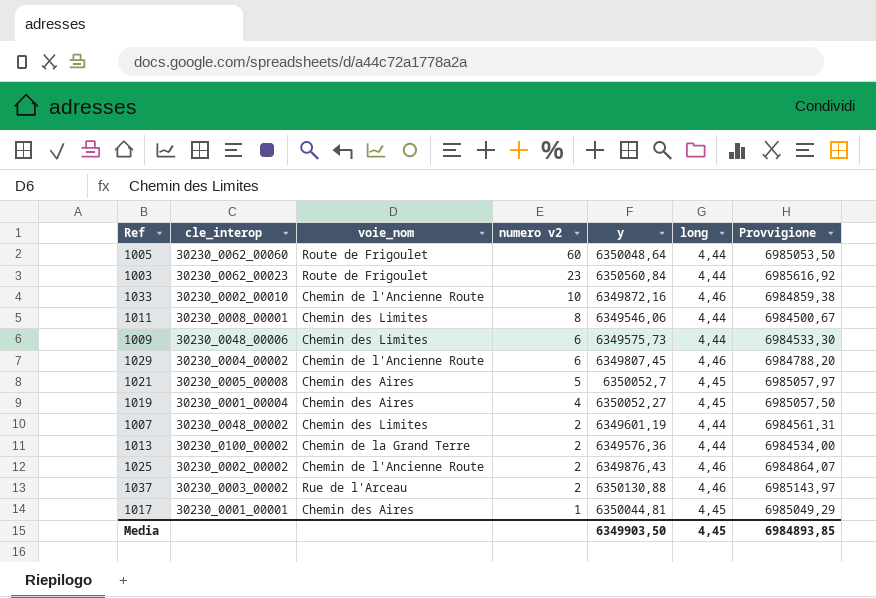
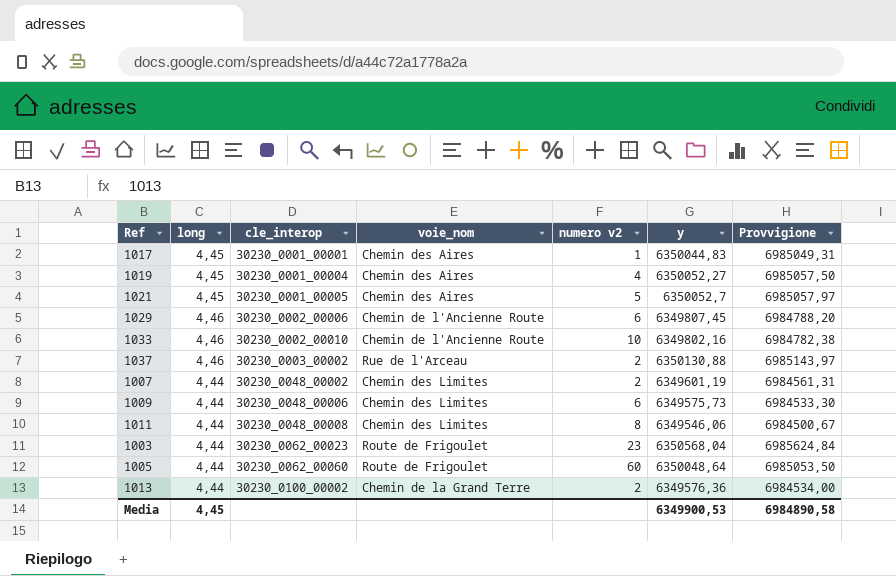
row order: numero v2 descending -> cle_interop ascending
column long | position: 6 -> 2
row 1025: 30230_0002_00002 | Chemin de l'Ancienne Route | 2 | 6349876,43 | 4,46 | 6984864,07 -> none
1017 | y: 6350044,81 -> 6350044,83
1017 | Provvigione: 6985049,29 -> 6985049,31
1021 | cle_interop: 30230_0005_00008 -> 30230_0001_00005
1029 | cle_interop: 30230_0004_00002 -> 30230_0002_00006
1033 | y: 6349872,16 -> 6349802,16
1033 | Provvigione: 6984859,38 -> 6984782,38
1011 | cle_interop: 30230_0008_00001 -> 30230_0048_00008
1003 | y: 6350560,84 -> 6350568,04
1003 | Provvigione: 6985616,92 -> 6985624,84
Media | y: 6349903,50 -> 6349900,53
Media | Provvigione: 6984893,85 -> 6984890,58

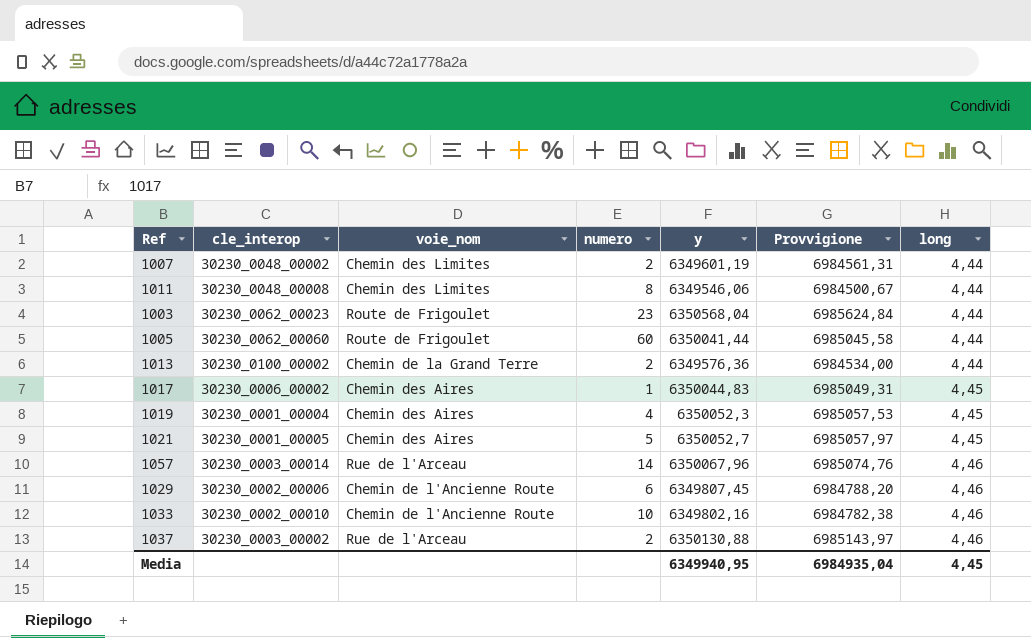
row order: cle_interop ascending -> long ascending
column name: numero v2 -> numero
column long | position: 2 -> 7
row 1009: 4,44 | 30230_0048_00006 | Chemin des Limites | 6 | 6349575,73 | 6984533,30 -> none
1005 | y: 6350048,64 -> 6350041,44
1005 | Provvigione: 6985053,50 -> 6985045,58
1017 | cle_interop: 30230_0001_00001 -> 30230_0006_00002
1019 | y: 6350052,27 -> 6350052,3
1019 | Provvigione: 6985057,50 -> 6985057,53
row 1057: none -> 30230_0003_00014 | Rue de l'Arceau | 14 | 6350067,96 | 6985074,76 | 4,46
Media | y: 6349900,53 -> 6349940,95
Media | Provvigione: 6984890,58 -> 6984935,04

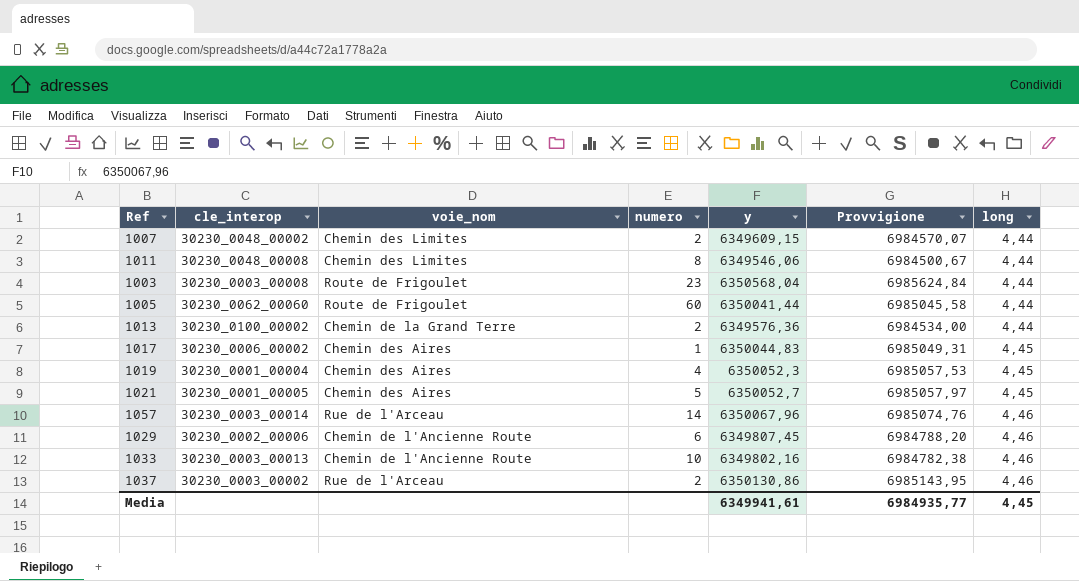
1007 | y: 6349601,19 -> 6349609,15
1007 | Provvigione: 6984561,31 -> 6984570,07
1003 | cle_interop: 30230_0062_00023 -> 30230_0003_00008
1033 | cle_interop: 30230_0002_00010 -> 30230_0003_00013
1037 | y: 6350130,88 -> 6350130,86
1037 | Provvigione: 6985143,97 -> 6985143,95
Media | y: 6349940,95 -> 6349941,61
Media | Provvigione: 6984935,04 -> 6984935,77

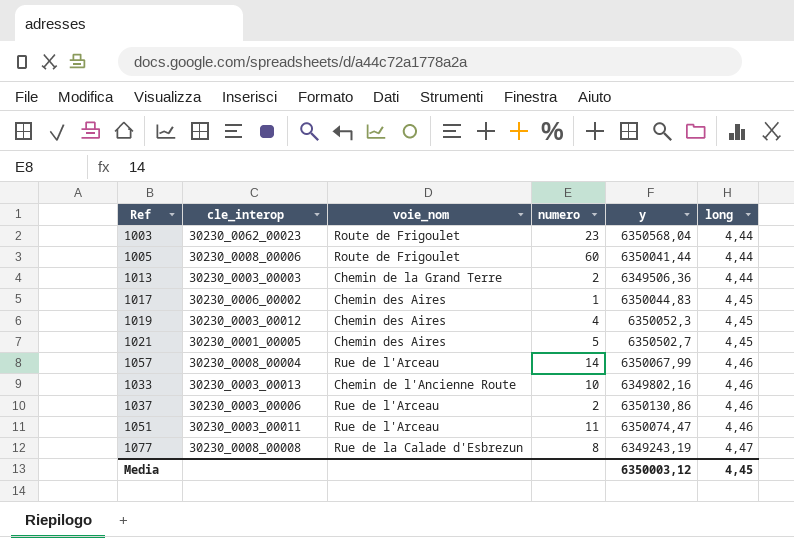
column Provvigione | formula: [y] * 1,1 -> none
row 1007: 30230_0048_00002 | Chemin des Limites | 2 | 6349609,15 | 6984570,07 | 4,44 -> none
row 1011: 30230_0048_00008 | Chemin des Limites | 8 | 6349546,06 | 6984500,67 | 4,44 -> none
row 1029: 30230_0002_00006 | Chemin de l'Ancienne Route | 6 | 6349807,45 | 6984788,20 | 4,46 -> none
1003 | cle_interop: 30230_0003_00008 -> 30230_0062_00023
1005 | cle_interop: 30230_0062_00060 -> 30230_0008_00006
1013 | cle_interop: 30230_0100_00002 -> 30230_0003_00003
1013 | y: 6349576,36 -> 6349506,36
1019 | cle_interop: 30230_0001_00004 -> 30230_0003_00012
1021 | y: 6350052,7 -> 6350502,7
1057 | cle_interop: 30230_0003_00014 -> 30230_0008_00004
1057 | y: 6350067,96 -> 6350067,99
1037 | cle_interop: 30230_0003_00002 -> 30230_0003_00006
row 1051: none -> 30230_0003_00011 | Rue de l'Arceau | 11 | 6350074,47 | 4,46
row 1077: none -> 30230_0008_00008 | Rue de la Calade d'Esbrezun | 8 | 6349243,19 | 4,47
Media | y: 6349941,61 -> 6350003,12

